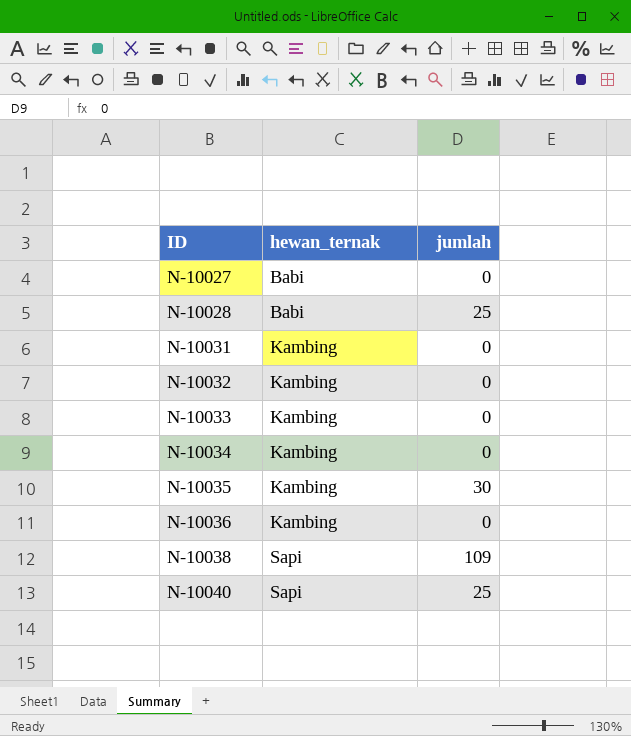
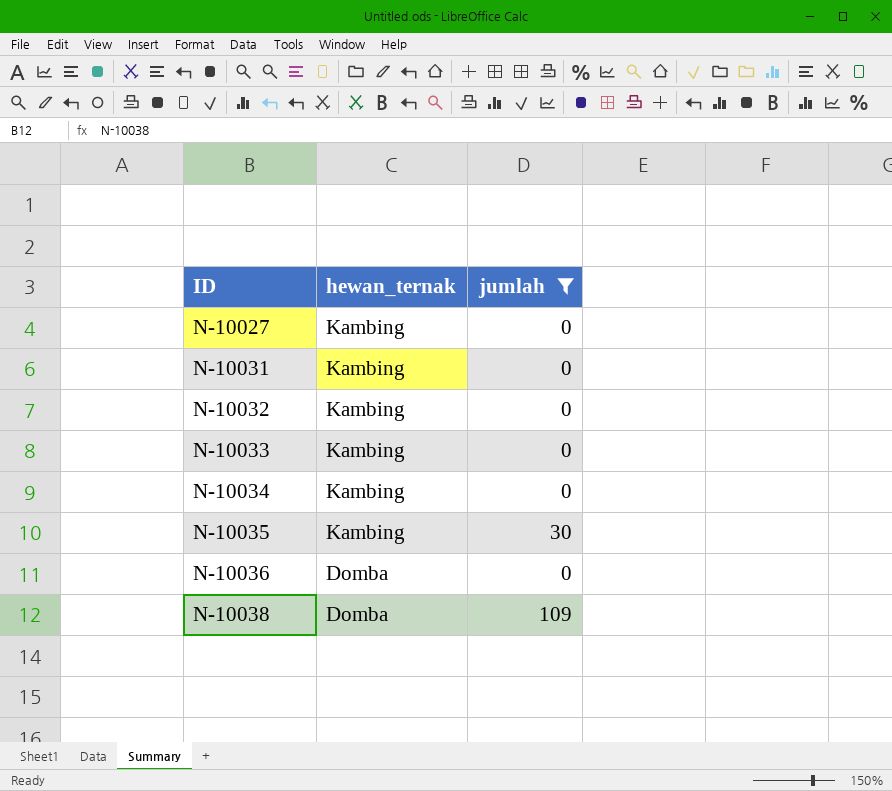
filter: none -> jumlah != 25
N-10027 | hewan_ternak: Babi -> Kambing
N-10036 | hewan_ternak: Kambing -> Domba
N-10038 | hewan_ternak: Sapi -> Domba

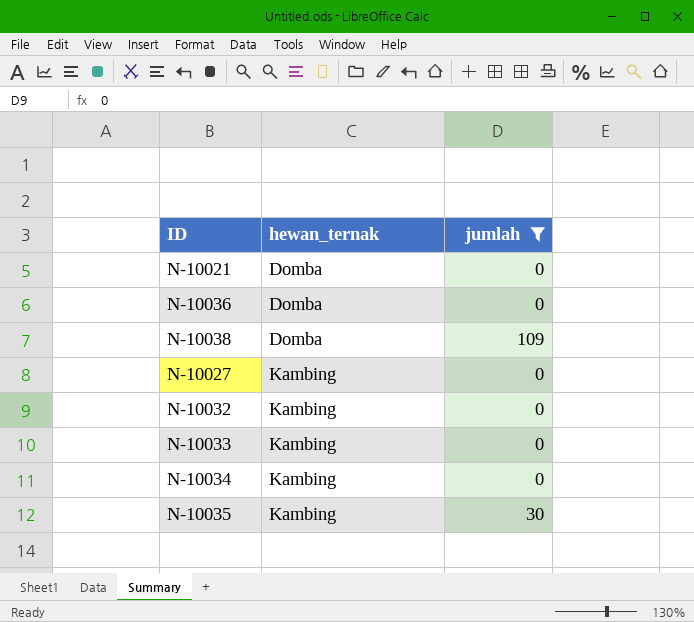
row order: ID ascending -> hewan_ternak ascending
row N-10031: Kambing | 0 -> none
row N-10021: none -> Domba | 0

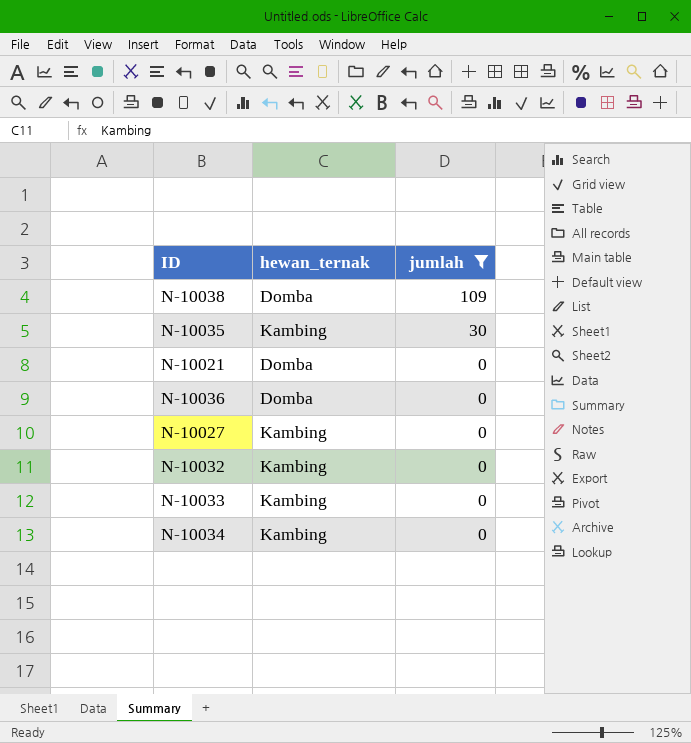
row order: hewan_ternak ascending -> jumlah descending

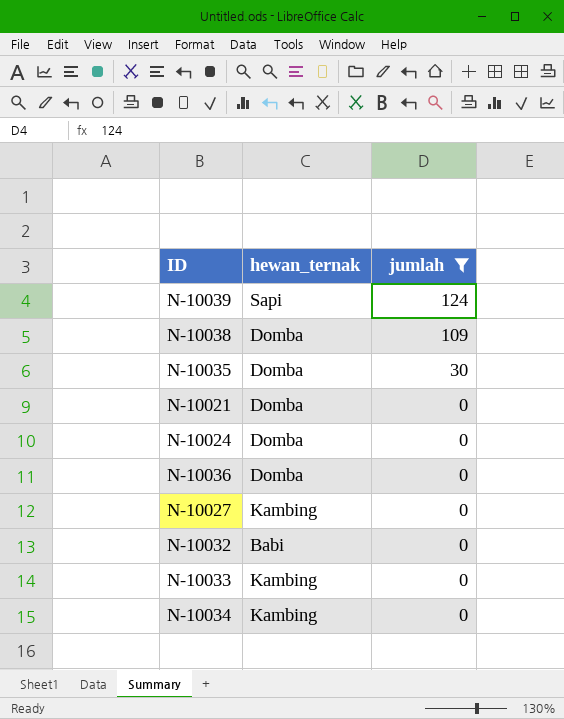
row N-10039: none -> Sapi | 124
N-10035 | hewan_ternak: Kambing -> Domba
row N-10024: none -> Domba | 0
N-10032 | hewan_ternak: Kambing -> Babi

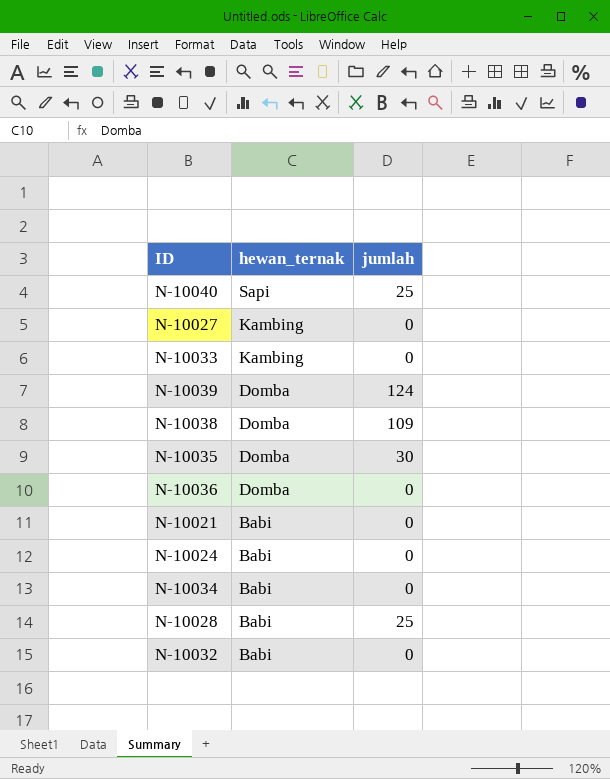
filter: jumlah != 25 -> none
row order: jumlah descending -> hewan_ternak descending
N-10039 | hewan_ternak: Sapi -> Domba
N-10021 | hewan_ternak: Domba -> Babi
N-10024 | hewan_ternak: Domba -> Babi
N-10034 | hewan_ternak: Kambing -> Babi

